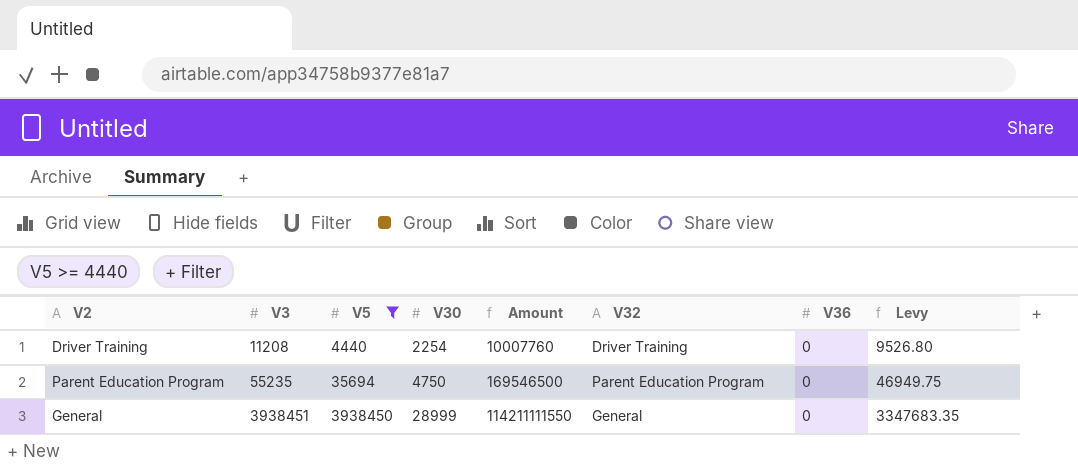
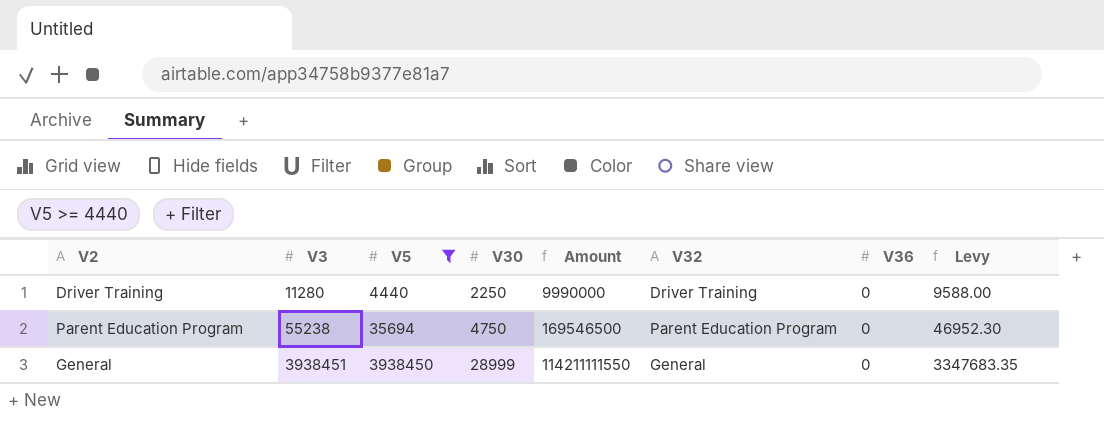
Driver Training | V3: 11208 -> 11280
Driver Training | V30: 2254 -> 2250
Driver Training | Amount: 10007760 -> 9990000
Driver Training | Levy: 9526.80 -> 9588.00
Parent Education Program | V3: 55235 -> 55238
Parent Education Program | Levy: 46949.75 -> 46952.30

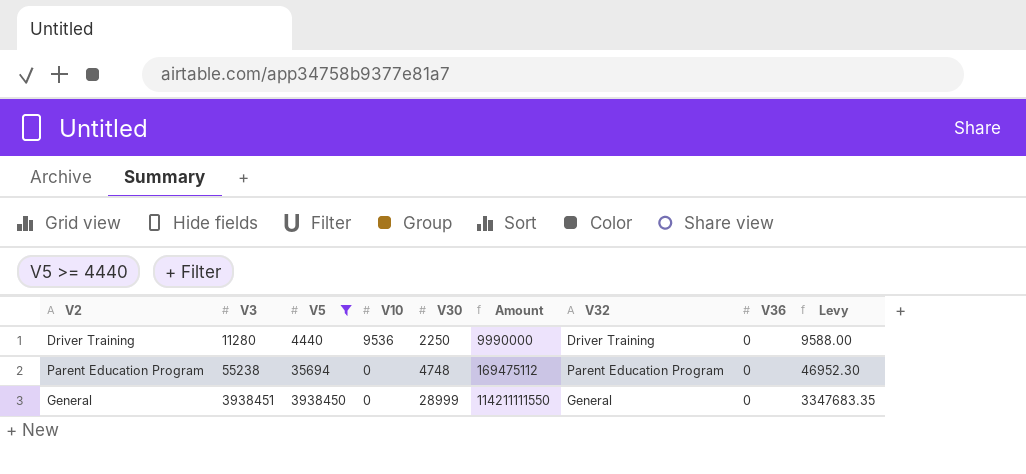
column V10 | position: none -> 4
Parent Education Program | V30: 4750 -> 4748
Parent Education Program | Amount: 169546500 -> 169475112

